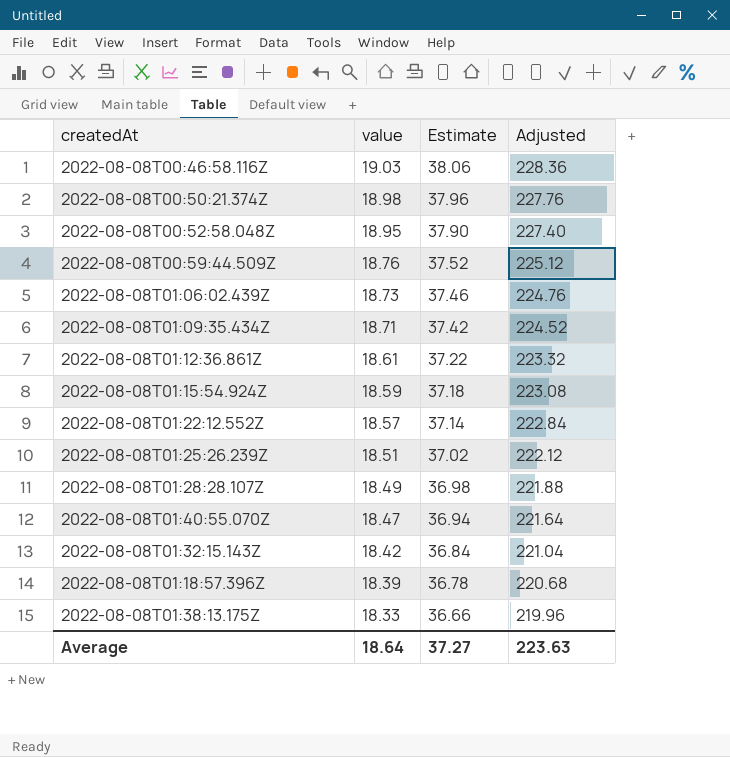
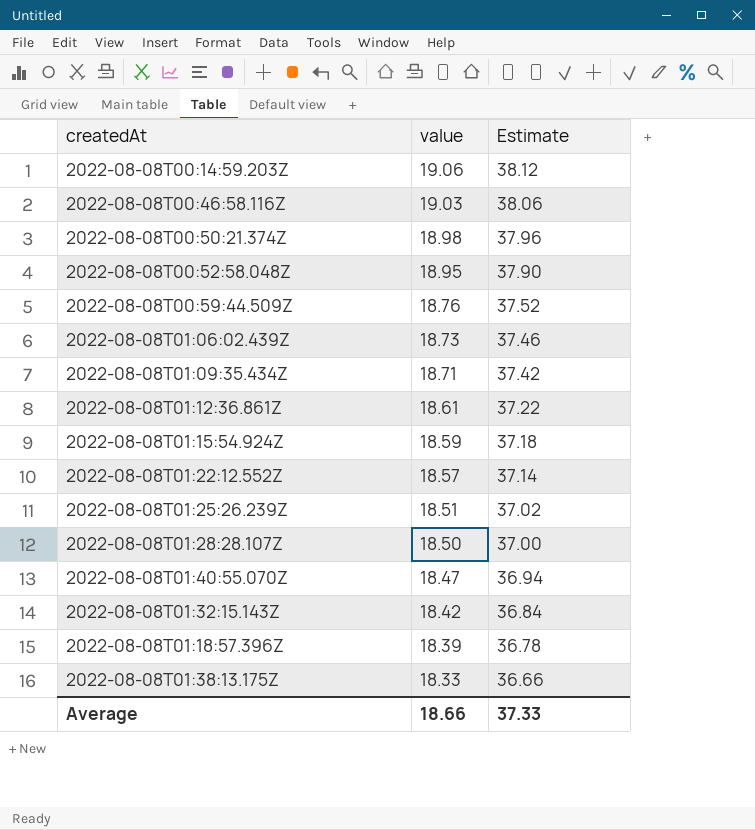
column Adjusted | formula: [value] * 12 -> none
row 2022-08-08T00:14:59.203Z: none -> 19.06 | 38.12
2022-08-08T01:28:28.107Z | value: 18.49 -> 18.50
2022-08-08T01:28:28.107Z | Estimate: 36.98 -> 37.00
Average | value: 18.64 -> 18.66
Average | Estimate: 37.27 -> 37.33

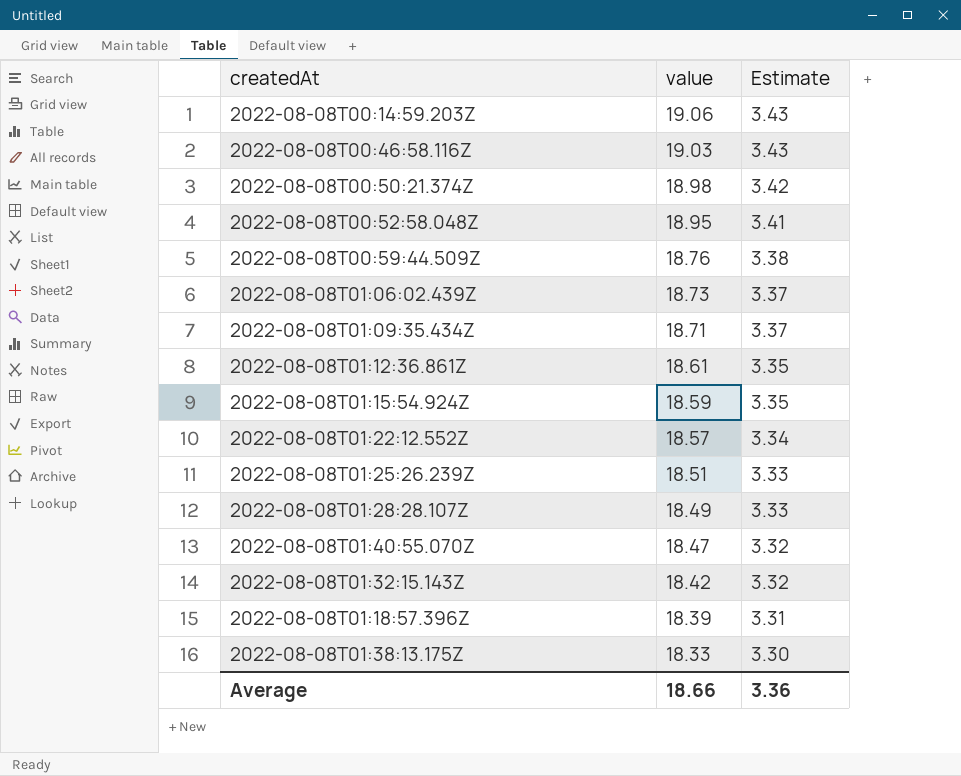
column Estimate | formula: [value] * 2 -> [value] * 0.18
2022-08-08T01:28:28.107Z | value: 18.50 -> 18.49
Average | Estimate: 37.33 -> 3.36

